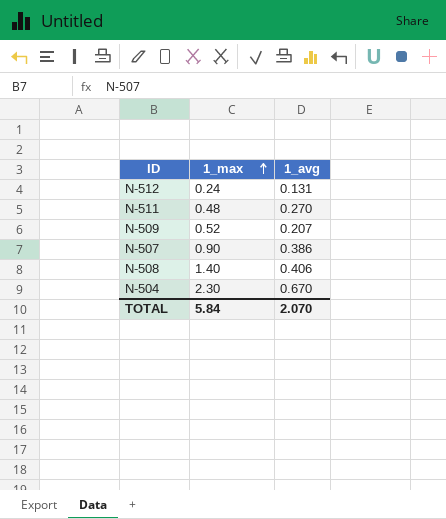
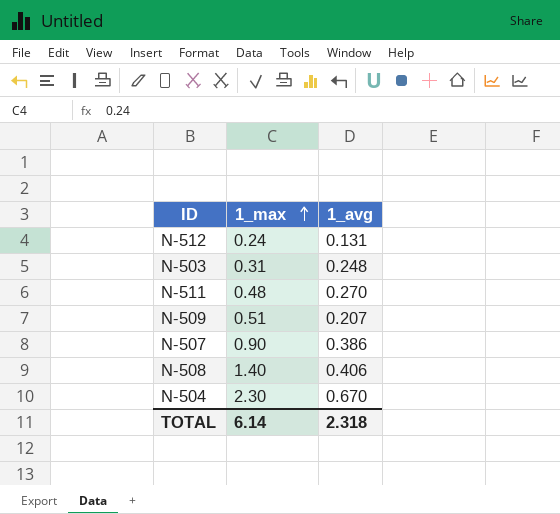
row N-503: none -> 0.31 | 0.248
N-509 | 1_max: 0.52 -> 0.51
TOTAL | 1_max: 5.84 -> 6.14
TOTAL | 1_avg: 2.070 -> 2.318

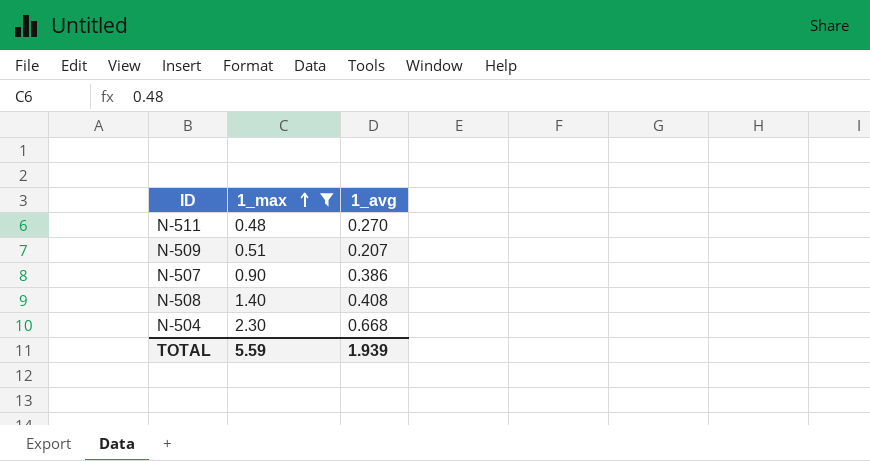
filter: none -> 1_max >= 0.48
N-508 | 1_avg: 0.406 -> 0.408
N-504 | 1_avg: 0.670 -> 0.668
TOTAL | 1_max: 6.14 -> 5.59
TOTAL | 1_avg: 2.318 -> 1.939

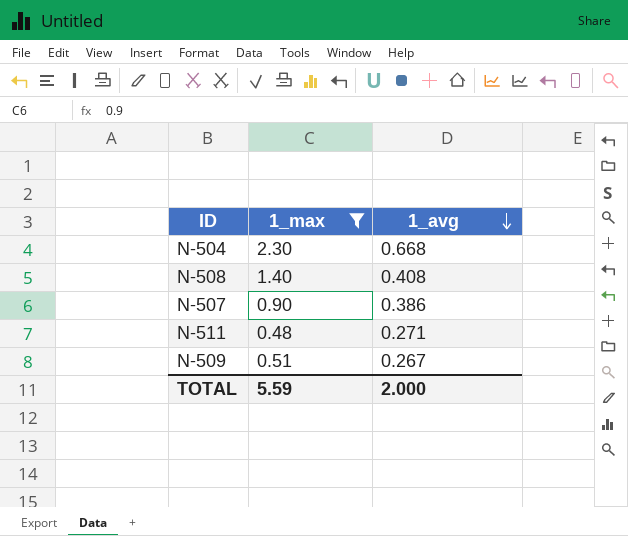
row order: 1_max ascending -> 1_avg descending
N-511 | 1_avg: 0.270 -> 0.271
N-509 | 1_avg: 0.207 -> 0.267
TOTAL | 1_avg: 1.939 -> 2.000

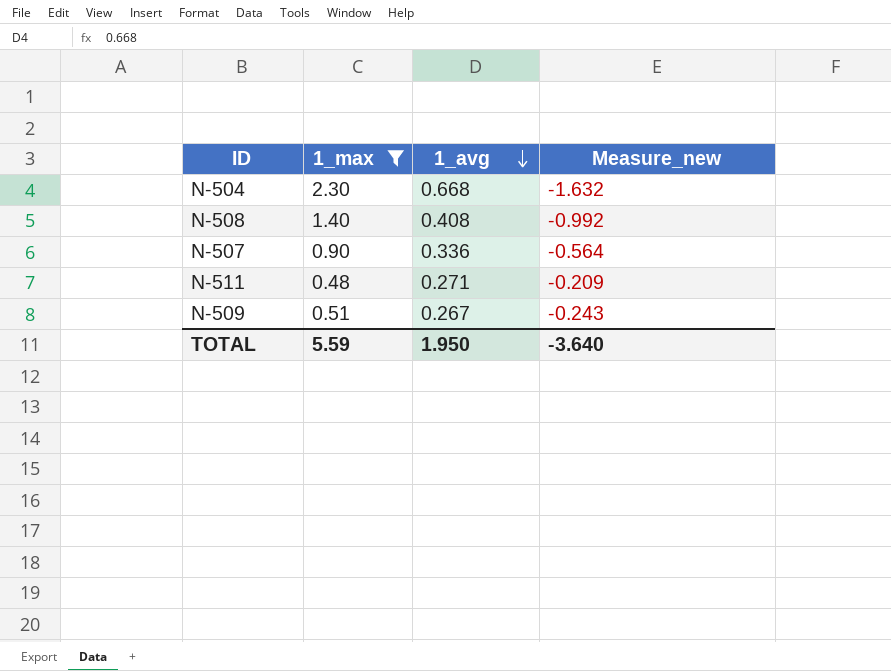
column Measure_new | formula: none -> [1_avg] - [1_max]
N-507 | 1_avg: 0.386 -> 0.336
TOTAL | 1_avg: 2.000 -> 1.950

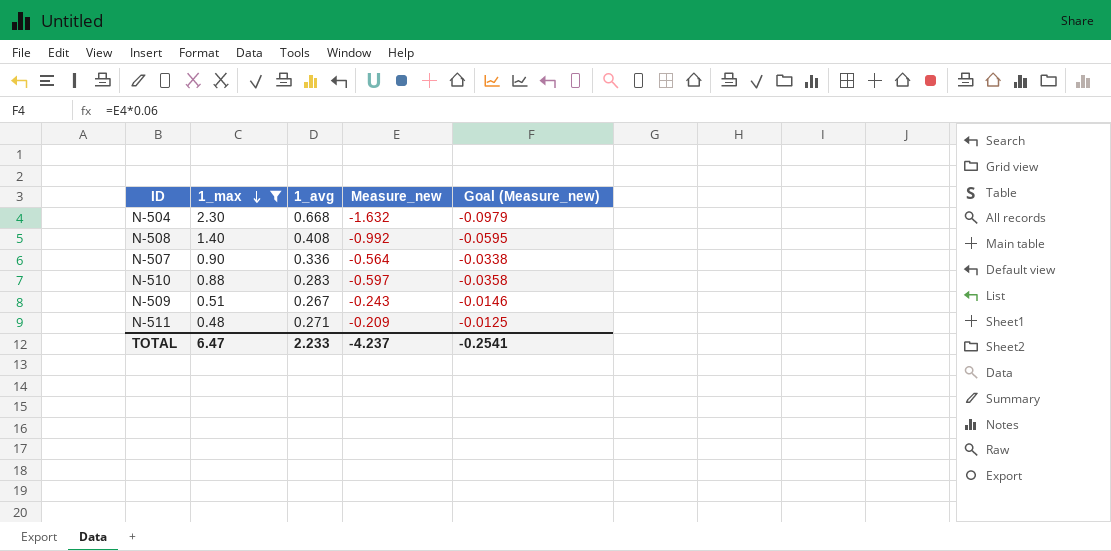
row order: 1_avg descending -> 1_max descending
column Goal (Measure_new) | formula: none -> [Measure_new] * 0.06
row N-510: none -> 0.88 | 0.283 | -0.597 | -0.0358
TOTAL | 1_max: 5.59 -> 6.47
TOTAL | 1_avg: 1.950 -> 2.233
TOTAL | Measure_new: -3.640 -> -4.237

